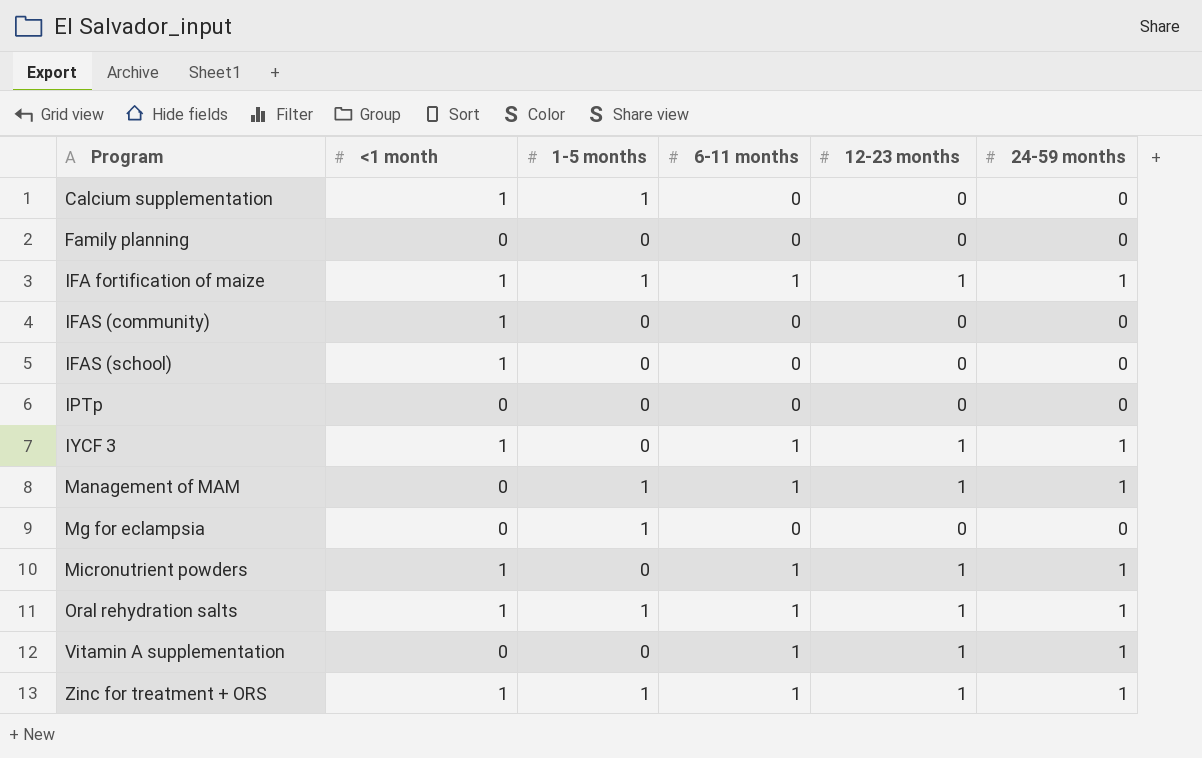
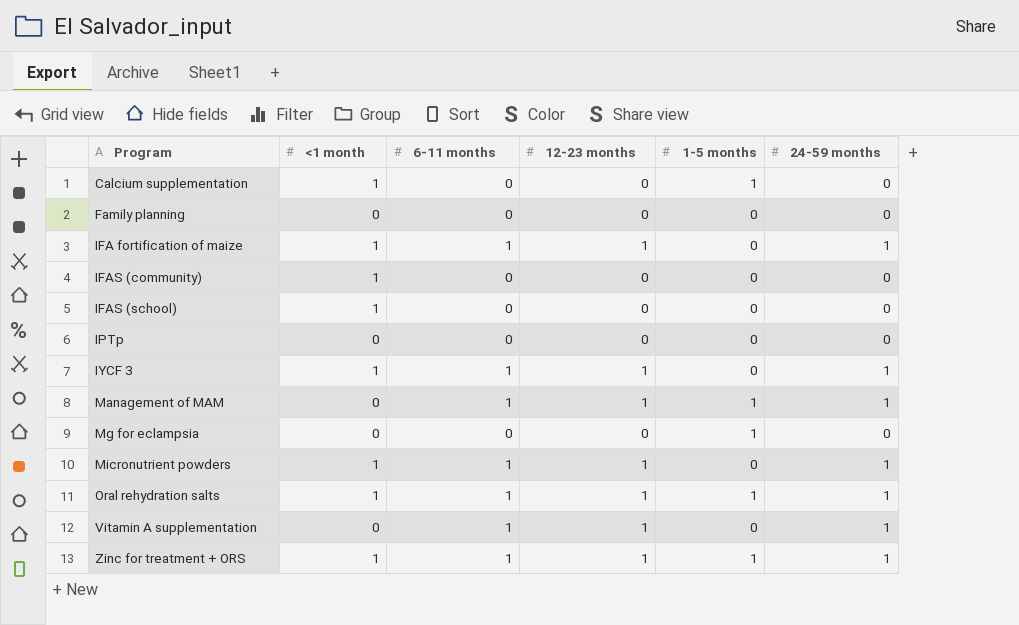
column 1-5 months | position: 3 -> 5
IFA fortification of maize | 1-5 months: 1 -> 0

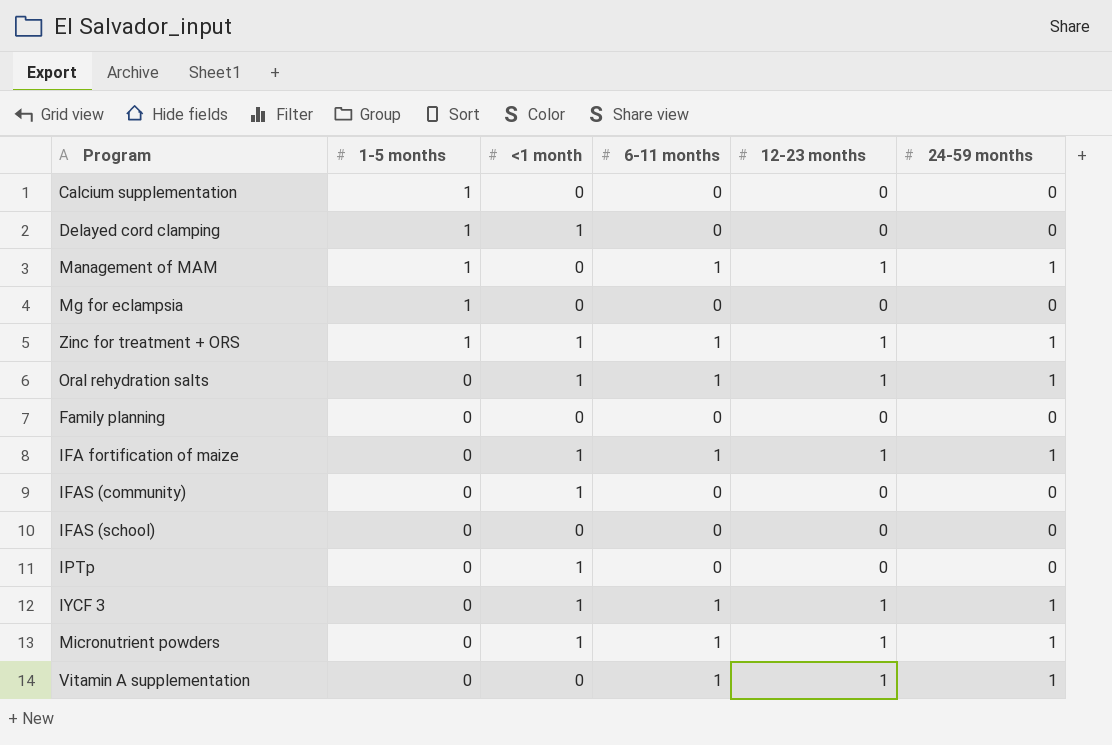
row order: Program ascending -> 1-5 months descending
column 1-5 months | position: 5 -> 2
Calcium supplementation | <1 month: 1 -> 0
row Delayed cord clamping: none -> 1 | 1 | 0 | 0 | 0
Oral rehydration salts | 1-5 months: 1 -> 0
IFAS (school) | <1 month: 1 -> 0
IPTp | <1 month: 0 -> 1

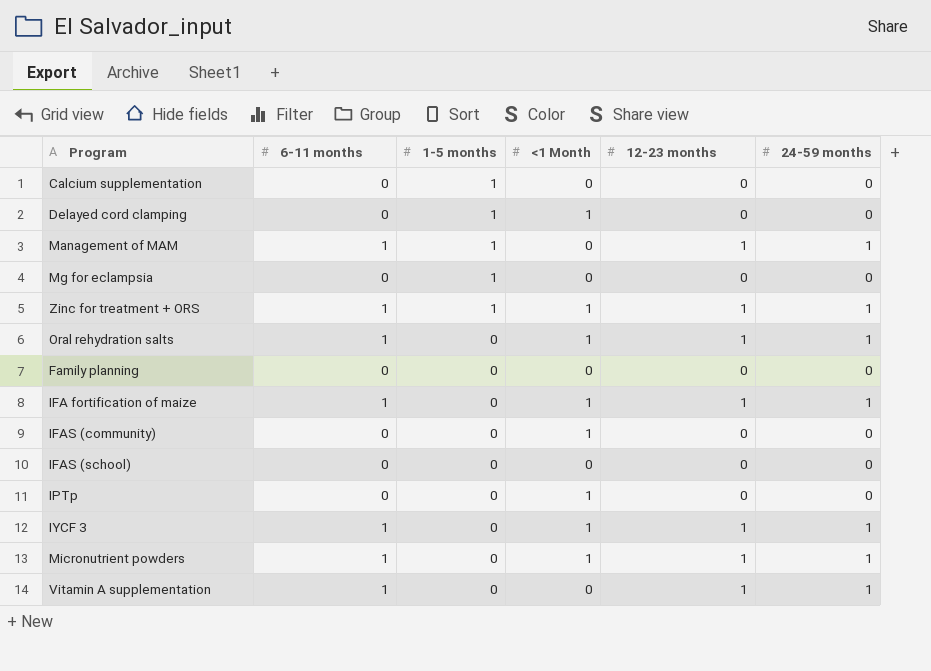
column 6-11 months | position: 4 -> 2
column name: <1 month -> <1 Month

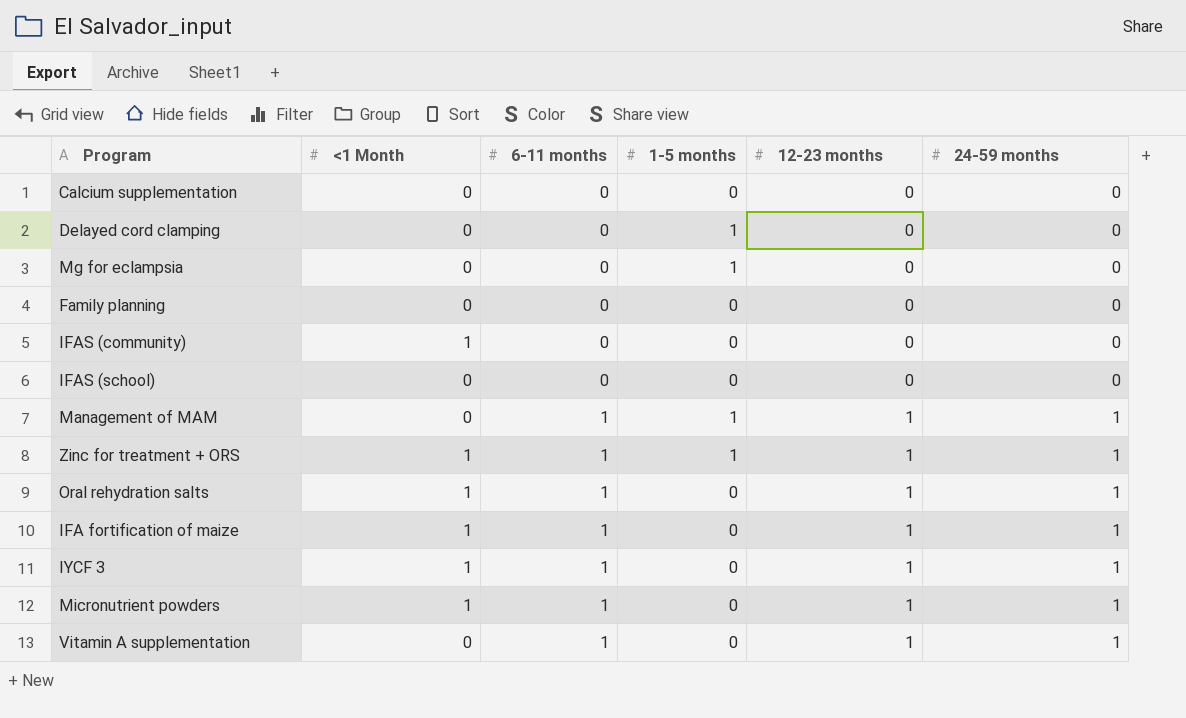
row order: 1-5 months descending -> 6-11 months ascending
column <1 Month | position: 4 -> 2
row IPTp: 0 | 0 | 1 | 0 | 0 -> none
Calcium supplementation | 1-5 months: 1 -> 0
Delayed cord clamping | <1 Month: 1 -> 0

